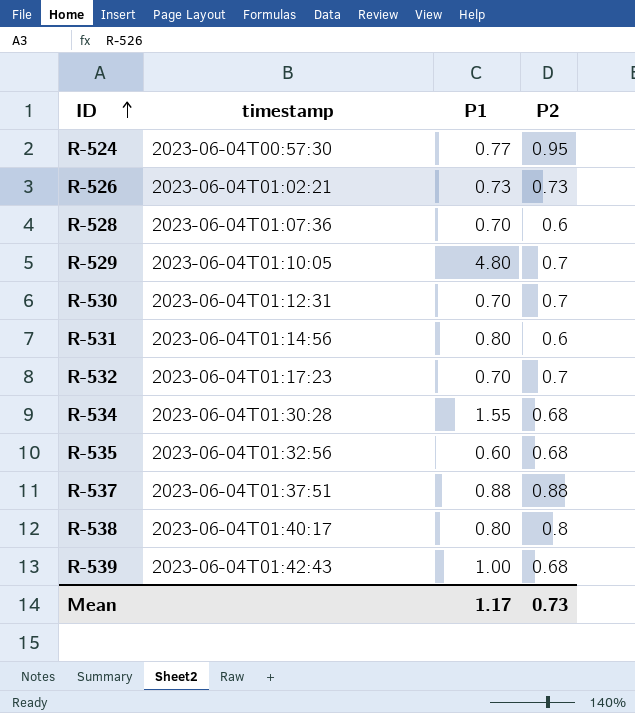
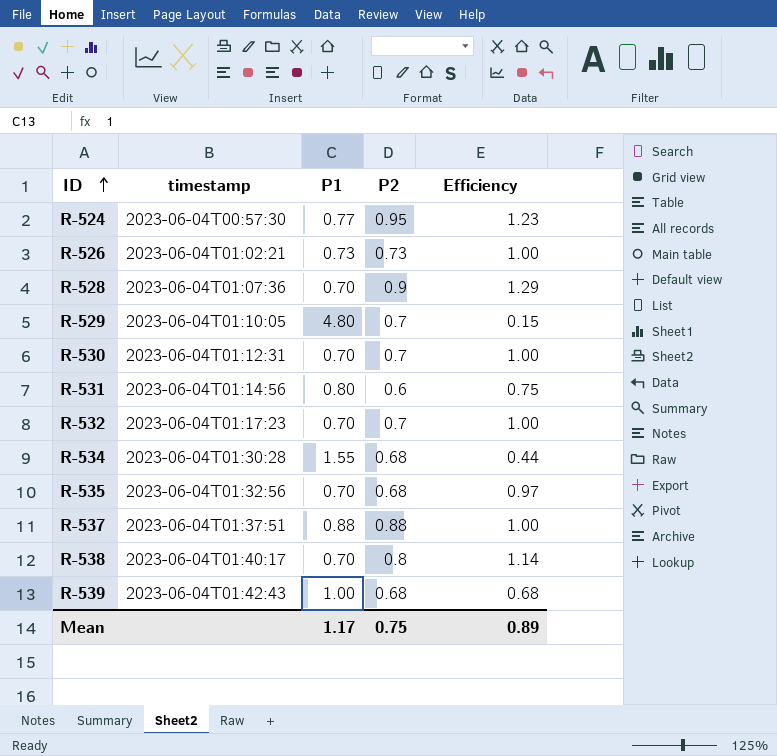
column Efficiency | formula: none -> [P2] / [P1]
R-528 | P2: 0.6 -> 0.9
R-535 | P1: 0.60 -> 0.70
R-538 | P1: 0.80 -> 0.70
Mean | P2: 0.73 -> 0.75

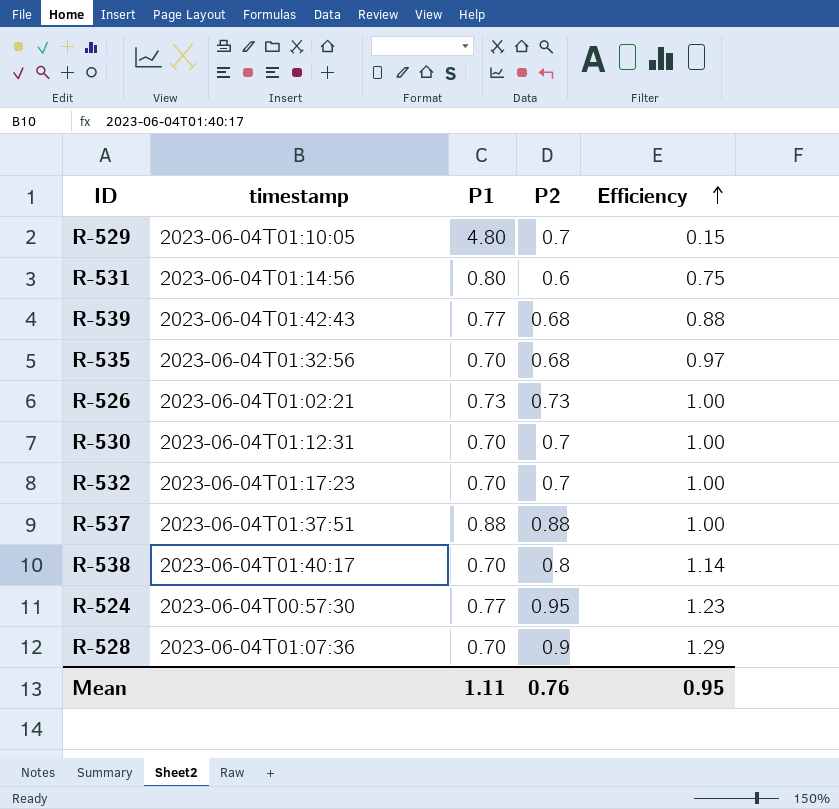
row order: ID ascending -> Efficiency ascending
row R-534: 2023-06-04T01:30:28 | 1.55 | 0.68 | 0.44 -> none
R-539 | P1: 1.00 -> 0.77
R-539 | Efficiency: 0.68 -> 0.88
Mean | P1: 1.17 -> 1.11
Mean | P2: 0.75 -> 0.76
Mean | Efficiency: 0.89 -> 0.95

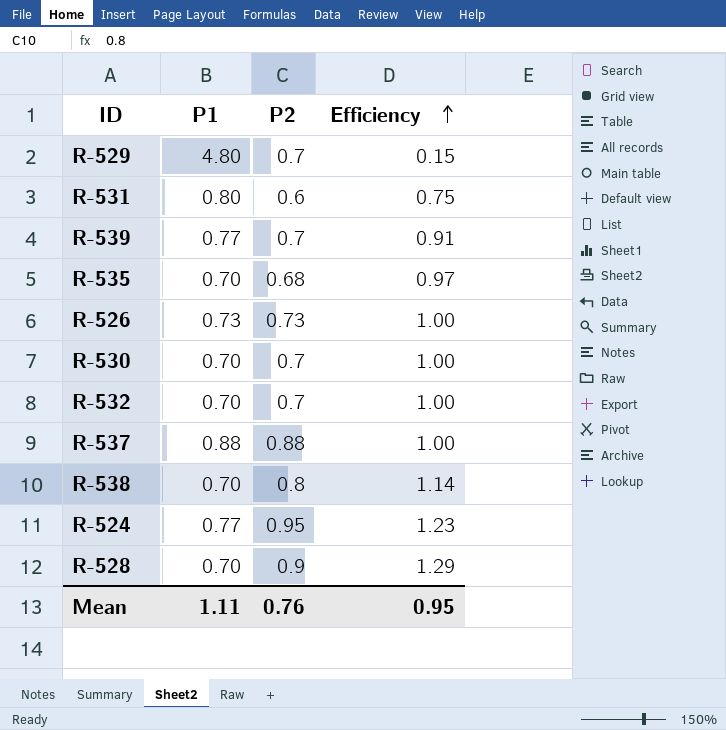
column timestamp | position: 2 -> none
R-539 | P2: 0.68 -> 0.7
R-539 | Efficiency: 0.88 -> 0.91

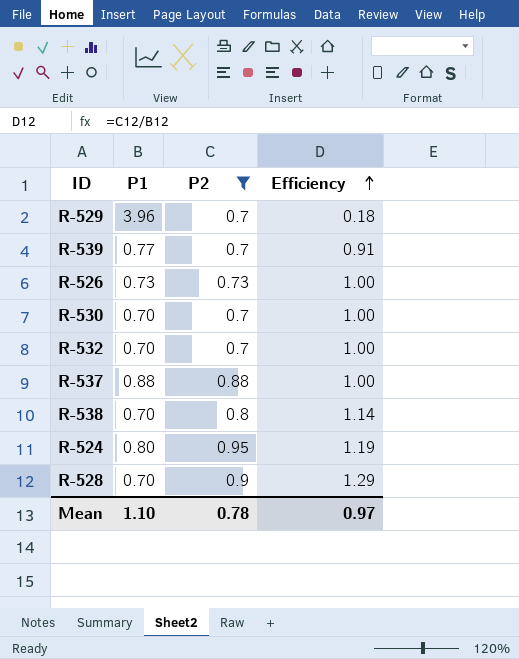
filter: none -> P2 >= 0.7
R-529 | P1: 4.80 -> 3.96
R-529 | Efficiency: 0.15 -> 0.18
R-524 | P1: 0.77 -> 0.80
R-524 | Efficiency: 1.23 -> 1.19
Mean | P1: 1.11 -> 1.10
Mean | P2: 0.76 -> 0.78
Mean | Efficiency: 0.95 -> 0.97

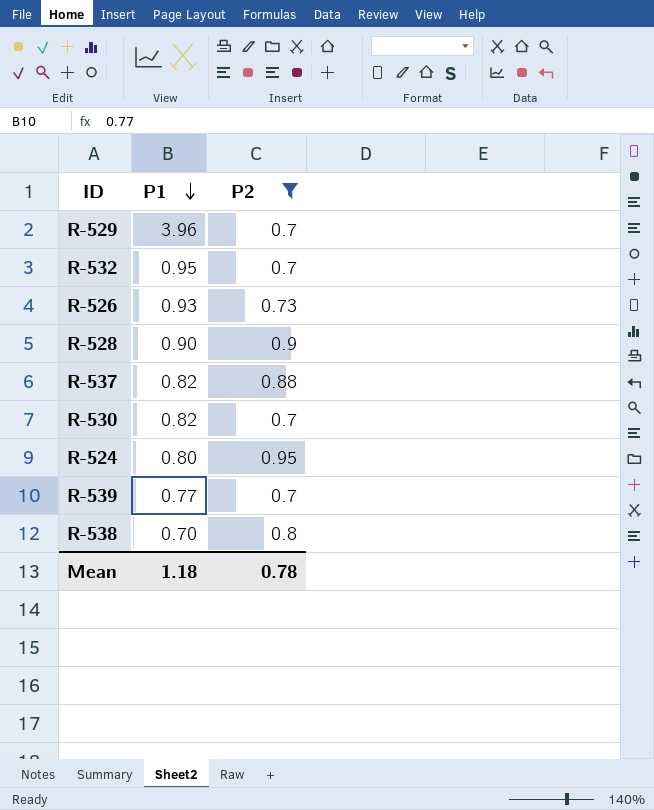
row order: Efficiency ascending -> P1 descending
column Efficiency | formula: [P2] / [P1] -> none
R-532 | P1: 0.70 -> 0.95
R-526 | P1: 0.73 -> 0.93
R-528 | P1: 0.70 -> 0.90
R-537 | P1: 0.88 -> 0.82
R-530 | P1: 0.70 -> 0.82
Mean | P1: 1.10 -> 1.18

